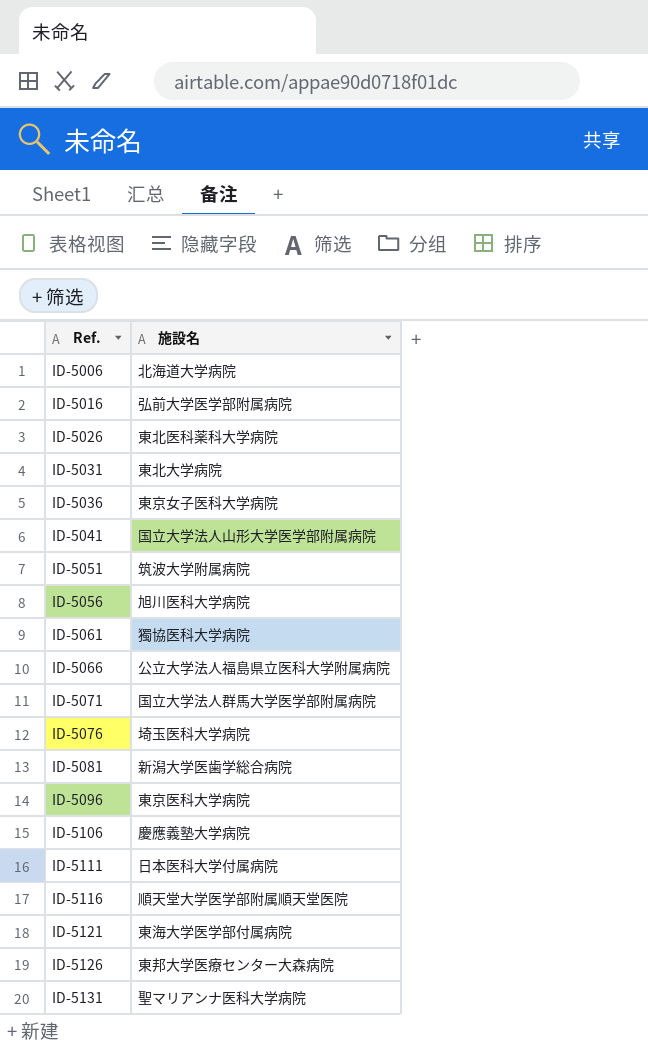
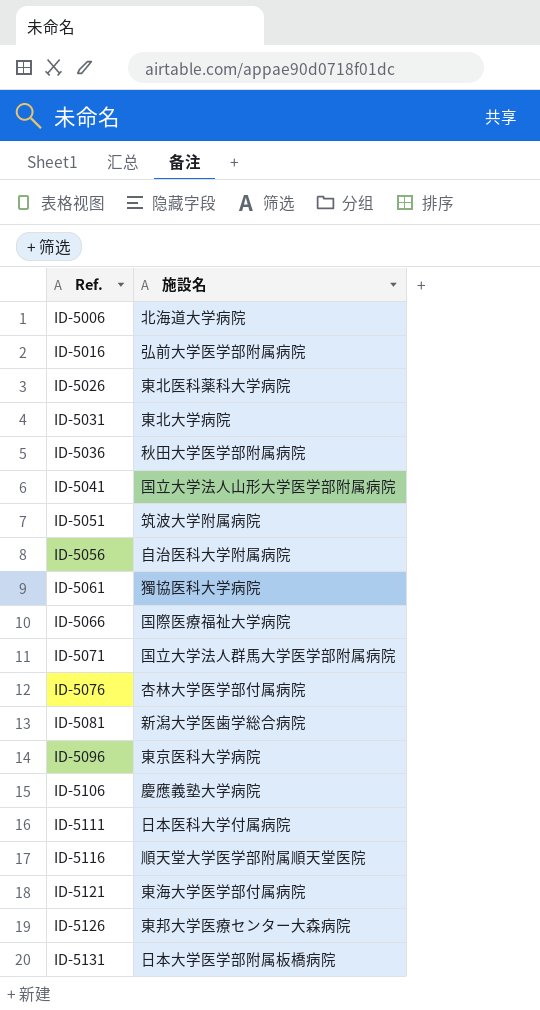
ID-5036 | 施設名: 東京女子医科大学病院 -> 秋田大学医学部附属病院
ID-5056 | 施設名: 旭川医科大学病院 -> 自治医科大学附属病院
ID-5066 | 施設名: 公立大学法人福島県立医科大学附属病院 -> 国際医療福祉大学病院
ID-5076 | 施設名: 埼玉医科大学病院 -> 杏林大学医学部付属病院
ID-5131 | 施設名: 聖マリアンナ医科大学病院 -> 日本大学医学部附属板橋病院

